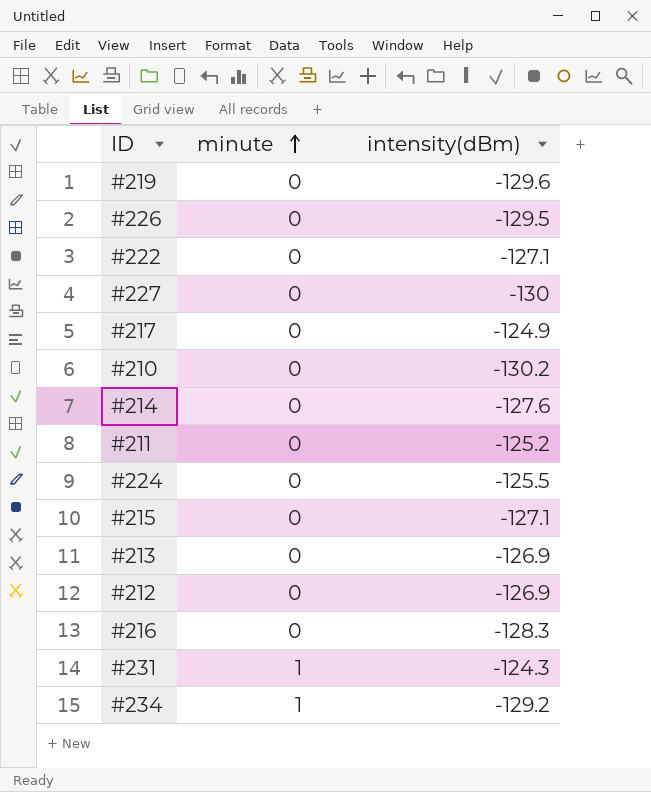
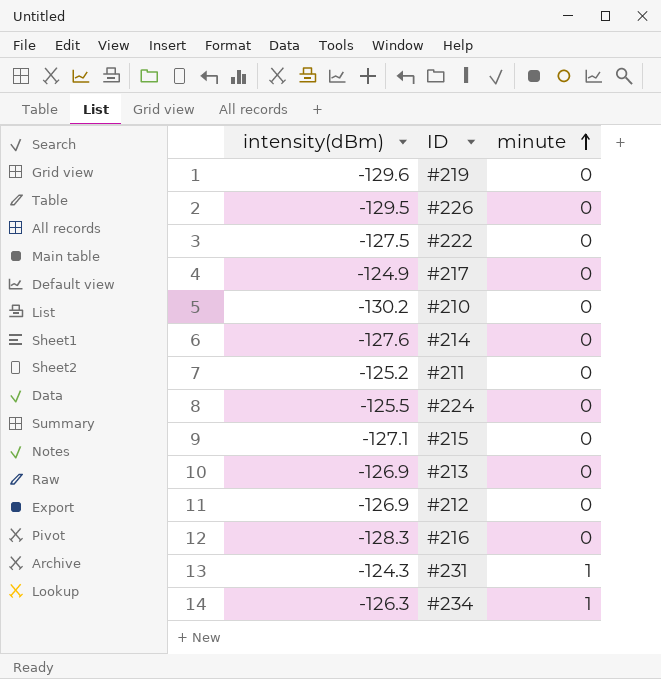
column intensity(dBm) | position: 3 -> 1
row #227: 0 | -130 -> none
#222 | intensity(dBm): -127.1 -> -127.5
#234 | intensity(dBm): -129.2 -> -126.3

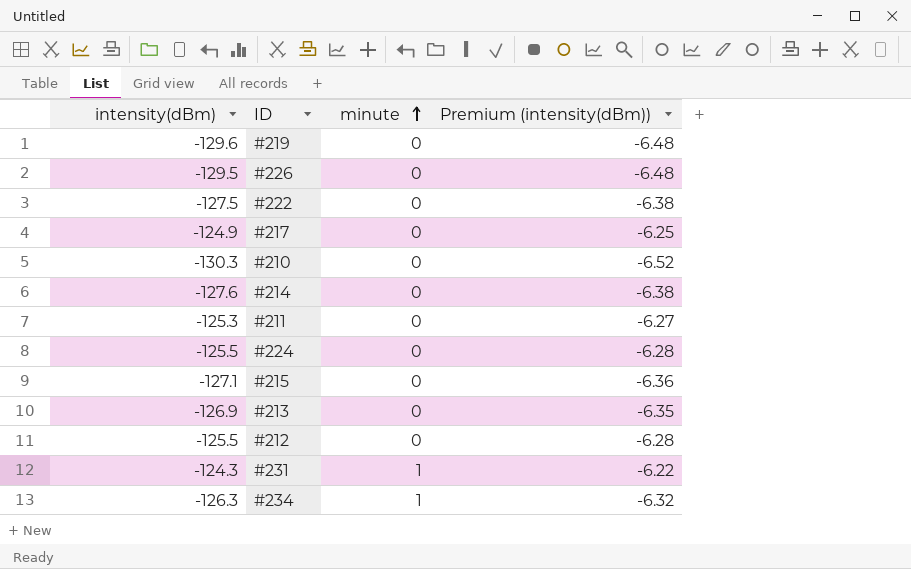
column Premium (intensity(dBm)) | formula: none -> [intensity(dBm)] * 0.05
row #216: -128.3 | 0 -> none
#210 | intensity(dBm): -130.2 -> -130.3
#211 | intensity(dBm): -125.2 -> -125.3
#212 | intensity(dBm): -126.9 -> -125.5

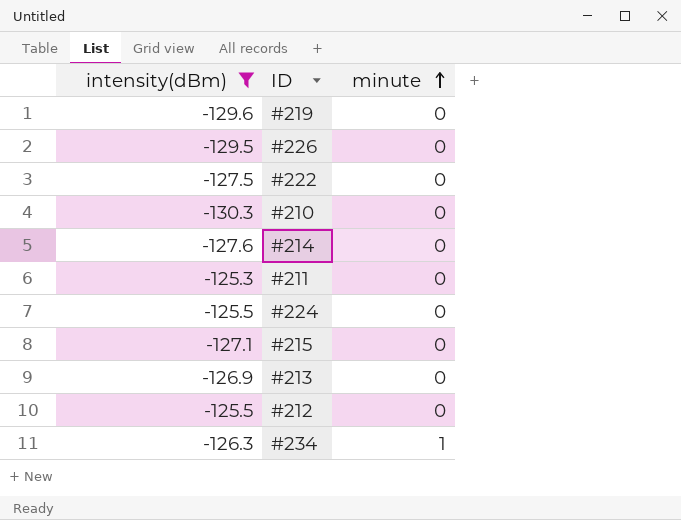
filter: none -> intensity(dBm) <= -125.3
column Premium (intensity(dBm)) | formula: [intensity(dBm)] * 0.05 -> none

